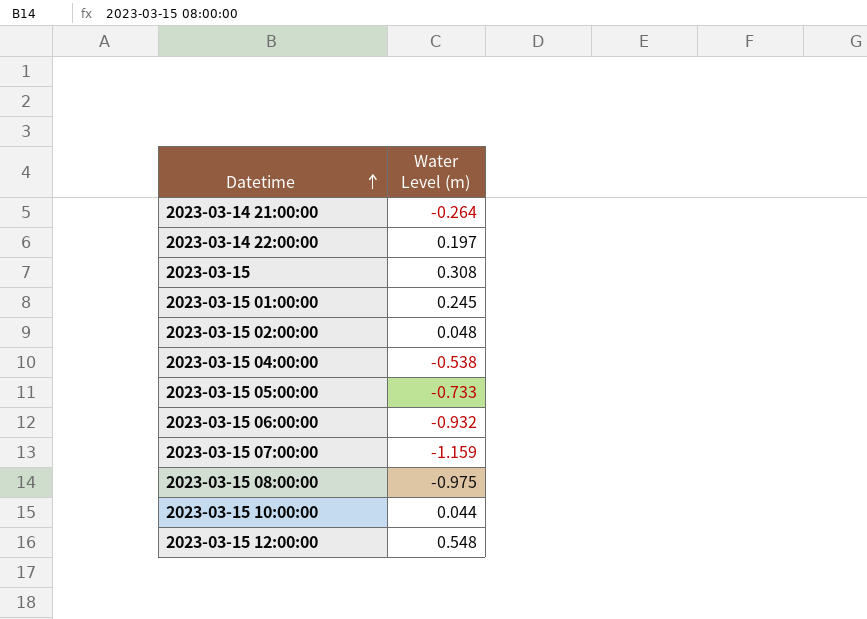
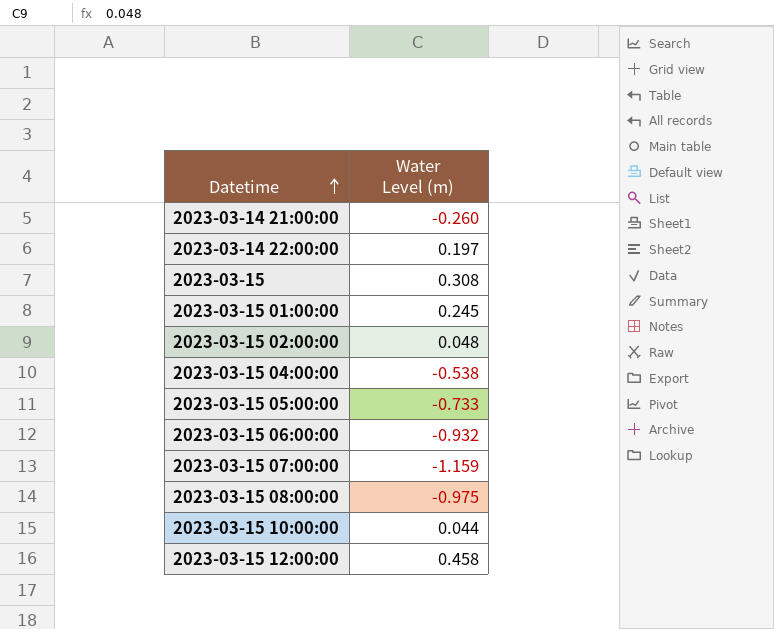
2023-03-14 21:00:00 | Water Level (m): -0.264 -> -0.260
2023-03-15 12:00:00 | Water Level (m): 0.548 -> 0.458

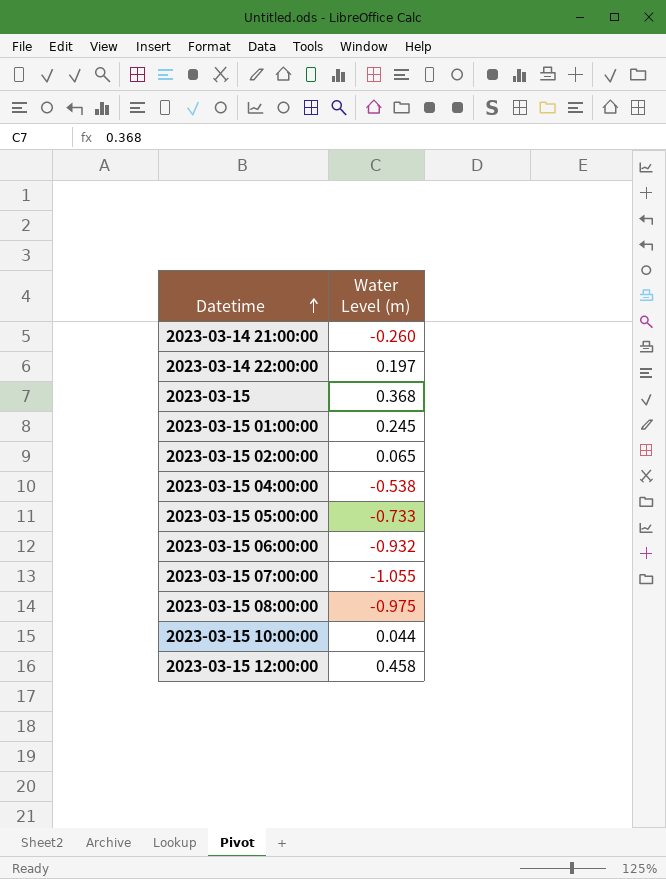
2023-03-15 | Water Level (m): 0.308 -> 0.368
2023-03-15 02:00:00 | Water Level (m): 0.048 -> 0.065
2023-03-15 07:00:00 | Water Level (m): -1.159 -> -1.055

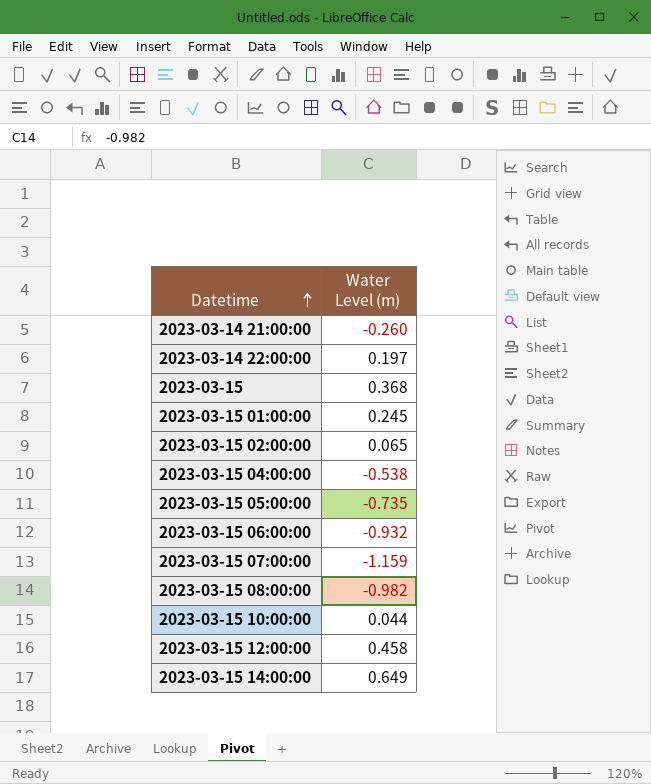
2023-03-15 05:00:00 | Water Level (m): -0.733 -> -0.735
2023-03-15 07:00:00 | Water Level (m): -1.055 -> -1.159
2023-03-15 08:00:00 | Water Level (m): -0.975 -> -0.982
row 2023-03-15 14:00:00: none -> 0.649

